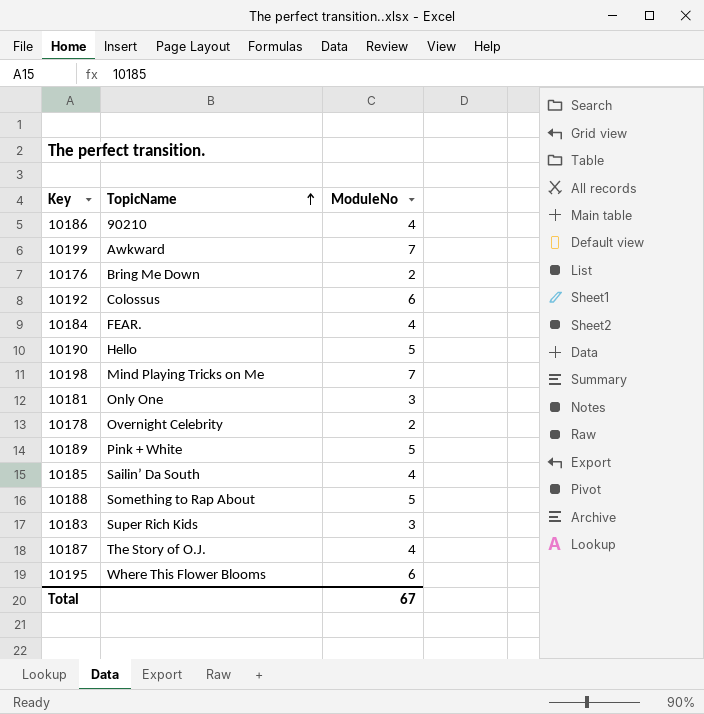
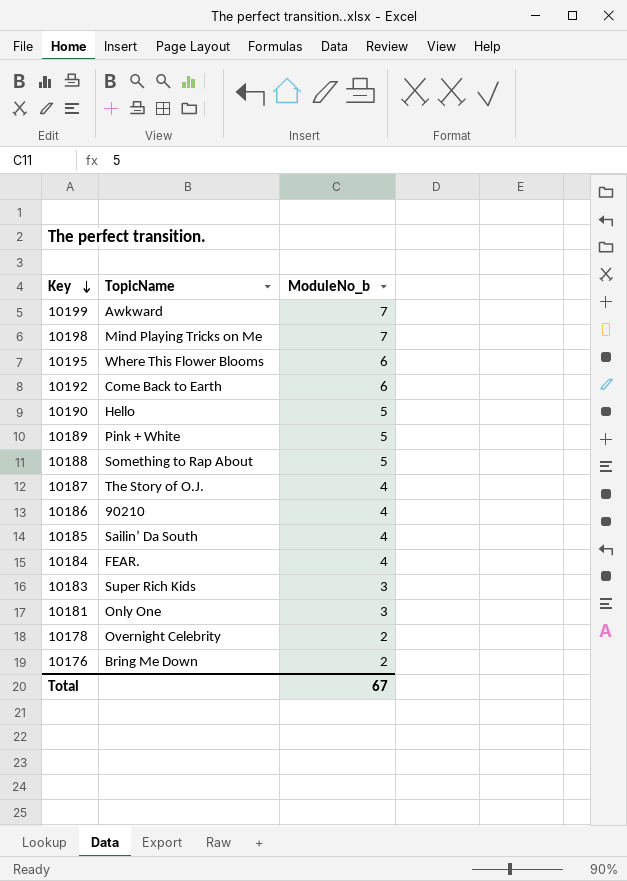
row order: TopicName ascending -> Key descending
column name: ModuleNo -> ModuleNo_b
10192 | TopicName: Colossus -> Come Back to Earth

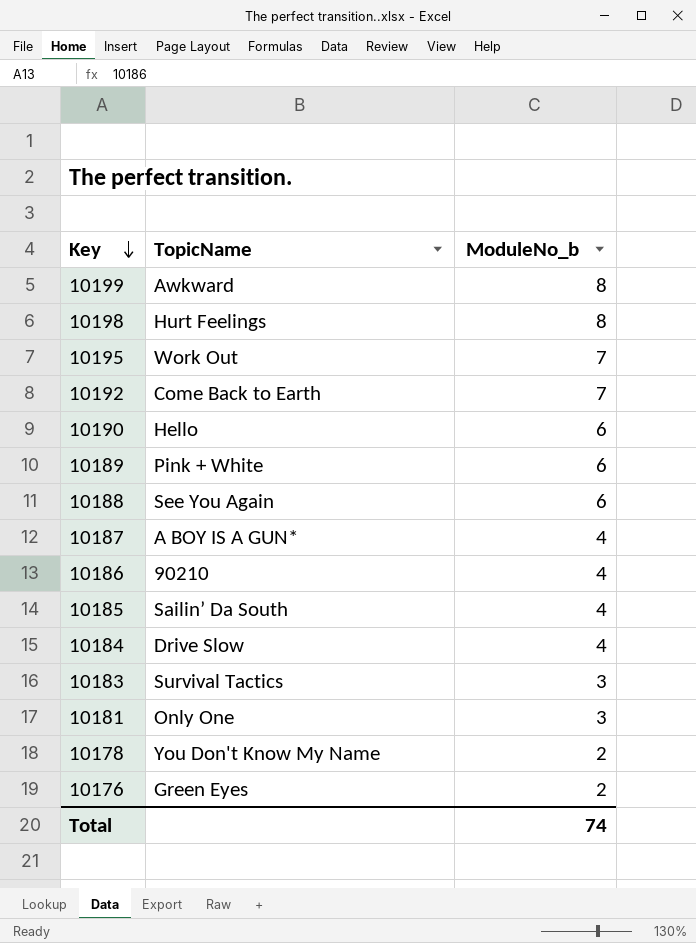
10199 | ModuleNo_b: 7 -> 8
10198 | TopicName: Mind Playing Tricks on Me -> Hurt Feelings
10198 | ModuleNo_b: 7 -> 8
10195 | TopicName: Where This Flower Blooms -> Work Out
10195 | ModuleNo_b: 6 -> 7
10192 | ModuleNo_b: 6 -> 7
10190 | ModuleNo_b: 5 -> 6
10189 | ModuleNo_b: 5 -> 6
10188 | TopicName: Something to Rap About -> See You Again
10188 | ModuleNo_b: 5 -> 6
10187 | TopicName: The Story of O.J. -> A BOY IS A GUN*
10184 | TopicName: FEAR. -> Drive Slow
10183 | TopicName: Super Rich Kids -> Survival Tactics
10178 | TopicName: Overnight Celebrity -> You Don't Know My Name
10176 | TopicName: Bring Me Down -> Green Eyes
Total | ModuleNo_b: 67 -> 74

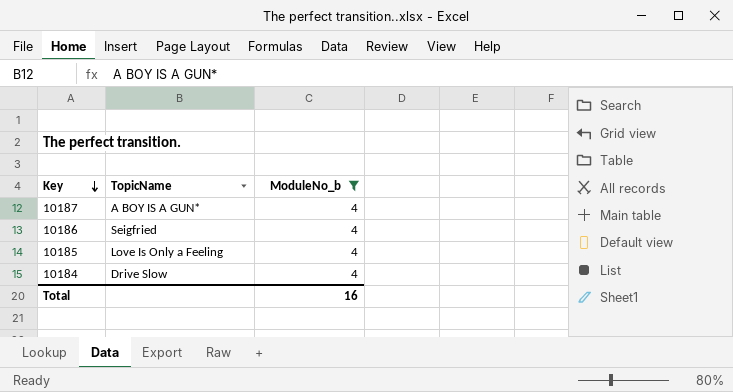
filter: none -> ModuleNo_b = 4
10186 | TopicName: 90210 -> Seigfried
10185 | TopicName: Sailin’ Da South -> Love Is Only a Feeling
Total | ModuleNo_b: 74 -> 16

